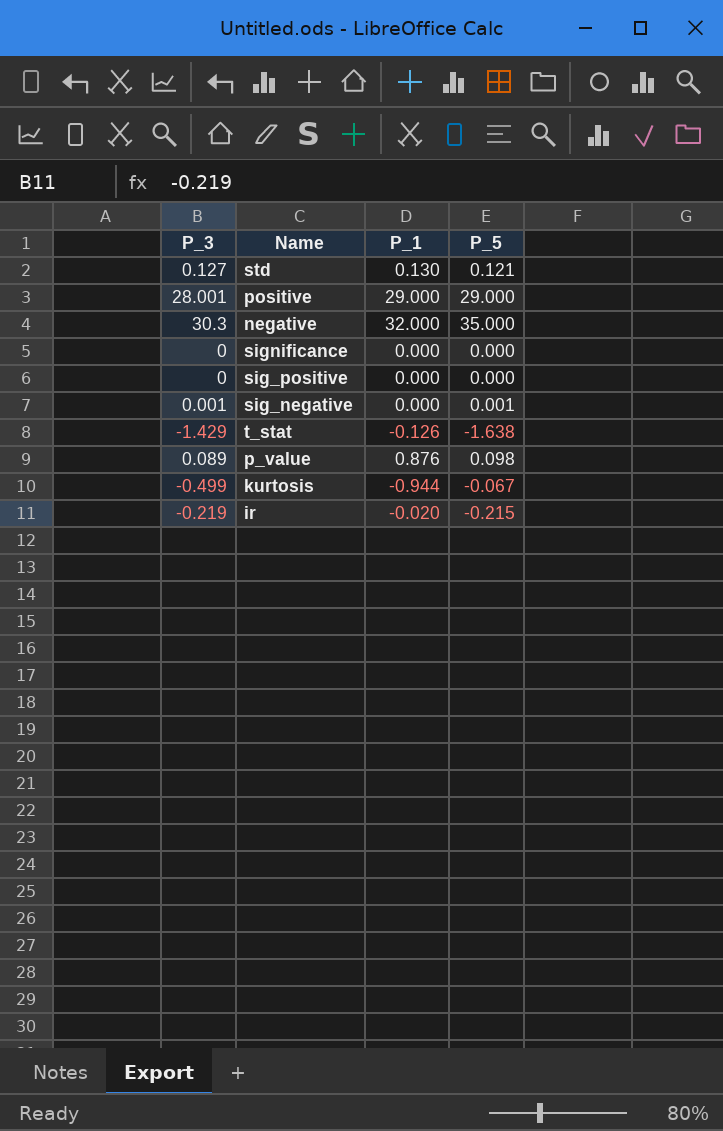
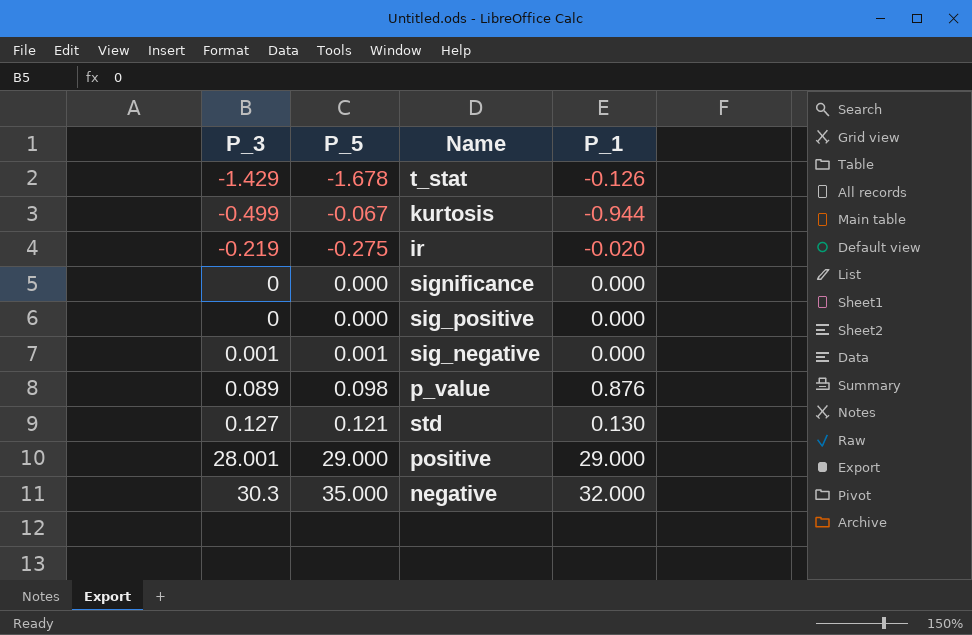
row order: none -> P_3 ascending
column P_5 | position: 4 -> 2
t_stat | P_5: -1.638 -> -1.678
ir | P_5: -0.215 -> -0.275

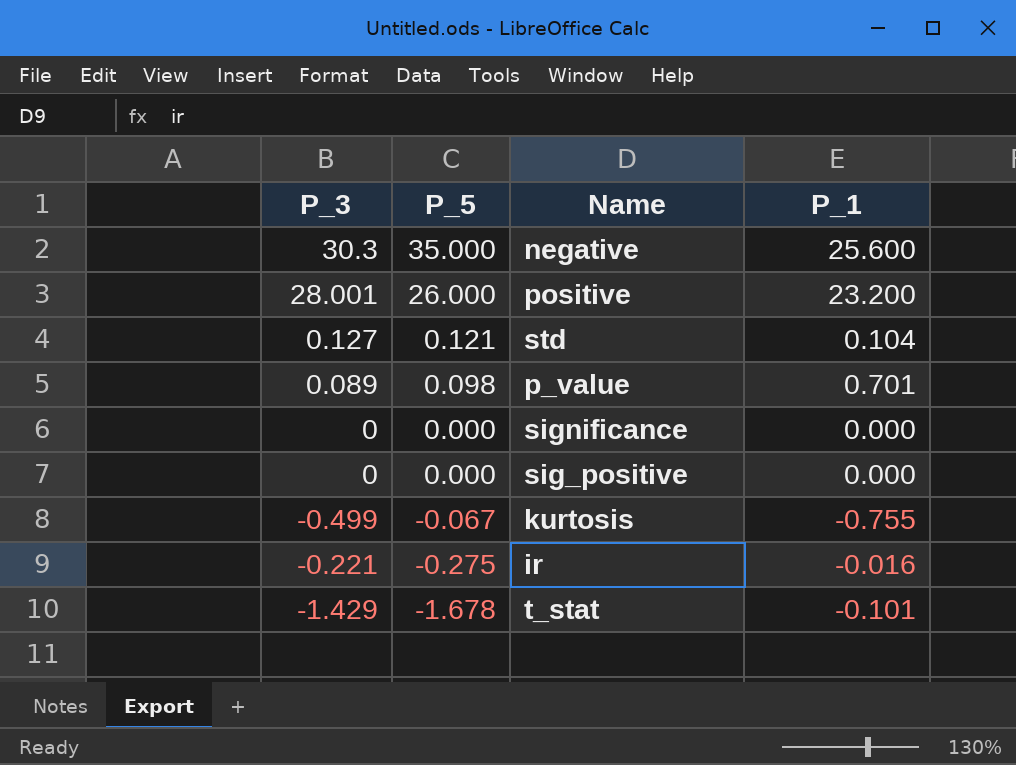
row order: P_3 ascending -> P_5 descending
row sig_negative: 0.001 | 0.001 | 0.000 -> none
negative | P_1: 32.000 -> 25.600
positive | P_5: 29.000 -> 26.000
positive | P_1: 29.000 -> 23.200
std | P_1: 0.130 -> 0.104
p_value | P_1: 0.876 -> 0.701
kurtosis | P_1: -0.944 -> -0.755
ir | P_3: -0.219 -> -0.221
ir | P_1: -0.020 -> -0.016
t_stat | P_1: -0.126 -> -0.101

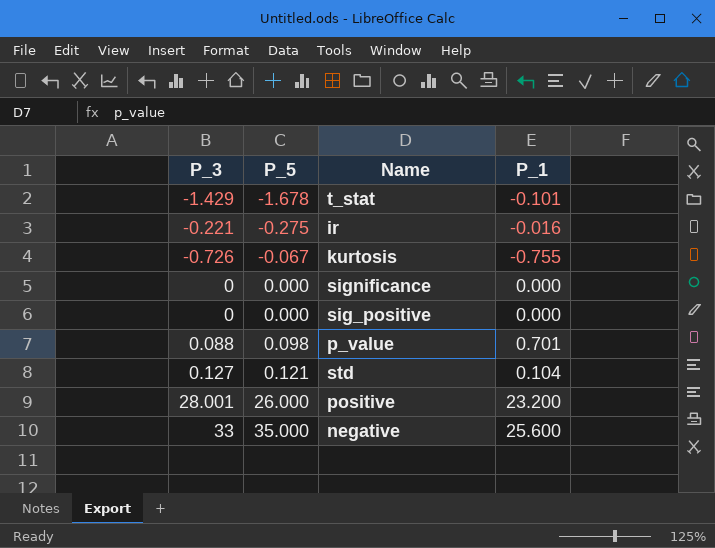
row order: P_5 descending -> P_5 ascending
kurtosis | P_3: -0.499 -> -0.726
p_value | P_3: 0.089 -> 0.088
negative | P_3: 30.3 -> 33

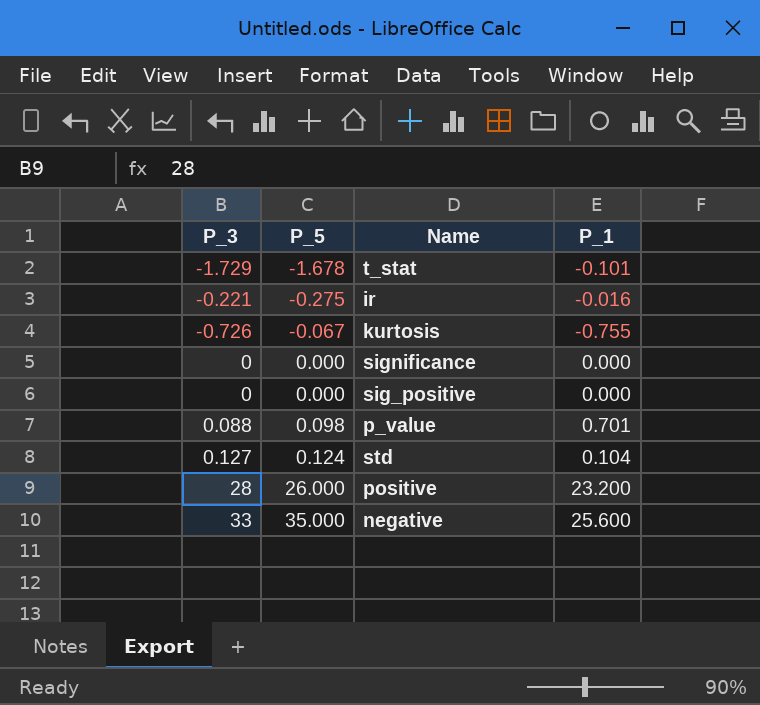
t_stat | P_3: -1.429 -> -1.729
std | P_5: 0.121 -> 0.124
positive | P_3: 28.001 -> 28

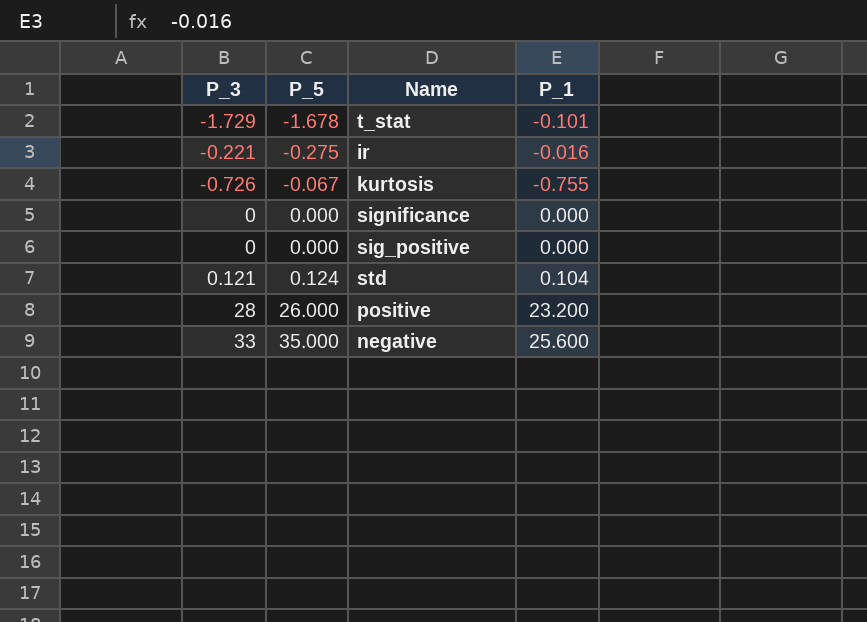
row p_value: 0.088 | 0.098 | 0.701 -> none
std | P_3: 0.127 -> 0.121

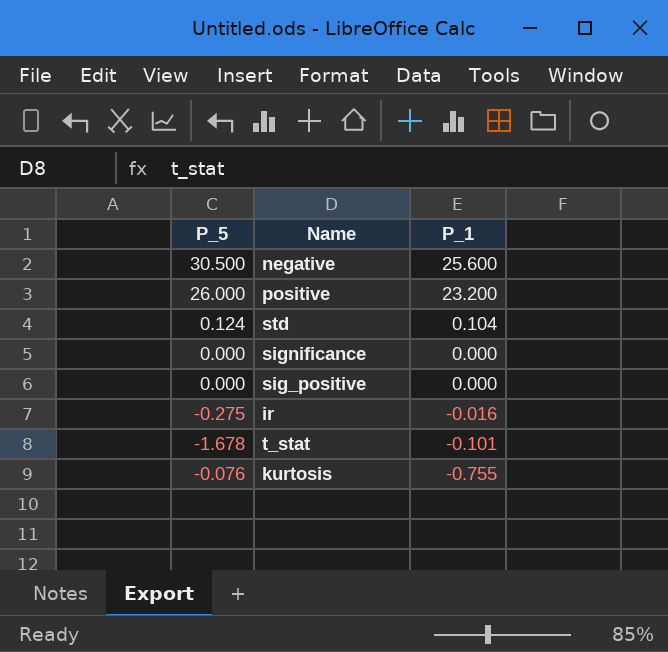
row order: P_5 ascending -> P_1 descending
column P_3 | position: 1 -> none
negative | P_5: 35.000 -> 30.500
kurtosis | P_5: -0.067 -> -0.076

